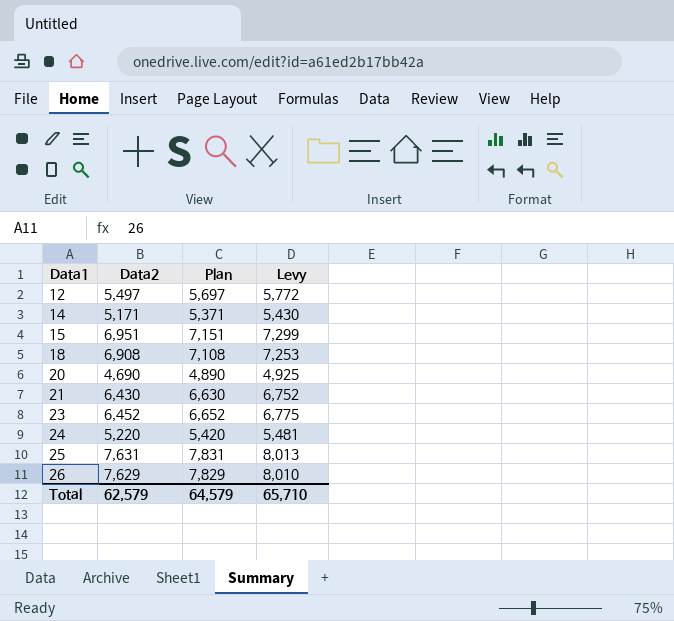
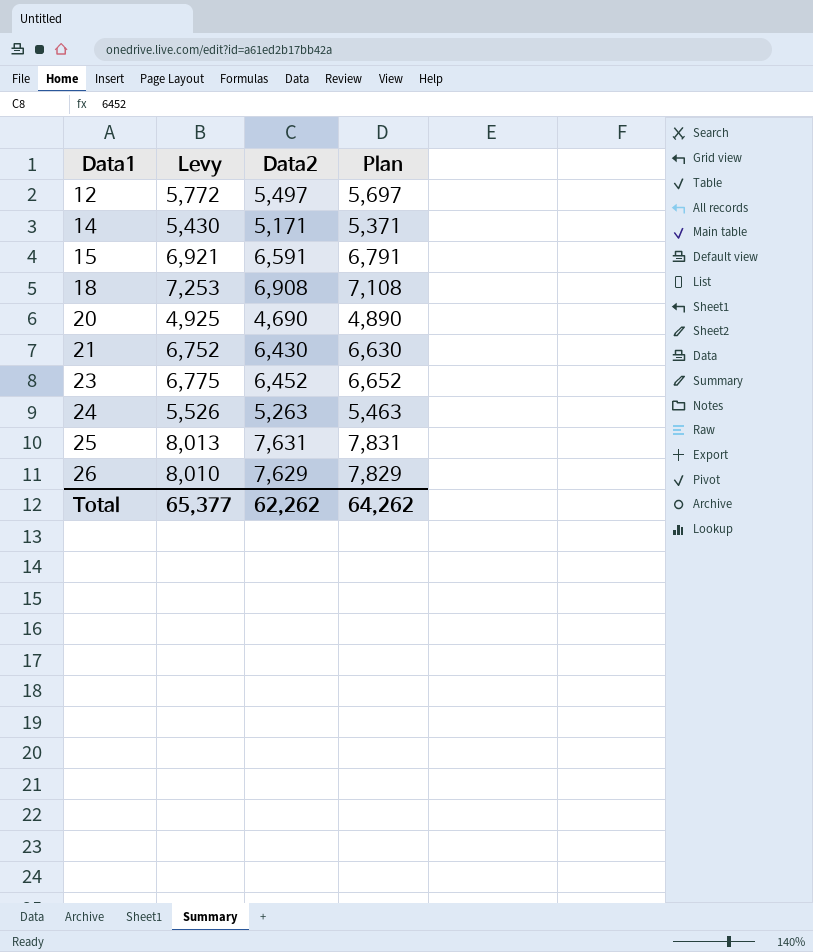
column Levy | position: 4 -> 2
15 | Levy: 7,299 -> 6,921
15 | Data2: 6,951 -> 6,591
15 | Plan: 7,151 -> 6,791
24 | Levy: 5,481 -> 5,526
24 | Data2: 5,220 -> 5,263
24 | Plan: 5,420 -> 5,463
Total | Levy: 65,710 -> 65,377
Total | Data2: 62,579 -> 62,262
Total | Plan: 64,579 -> 64,262

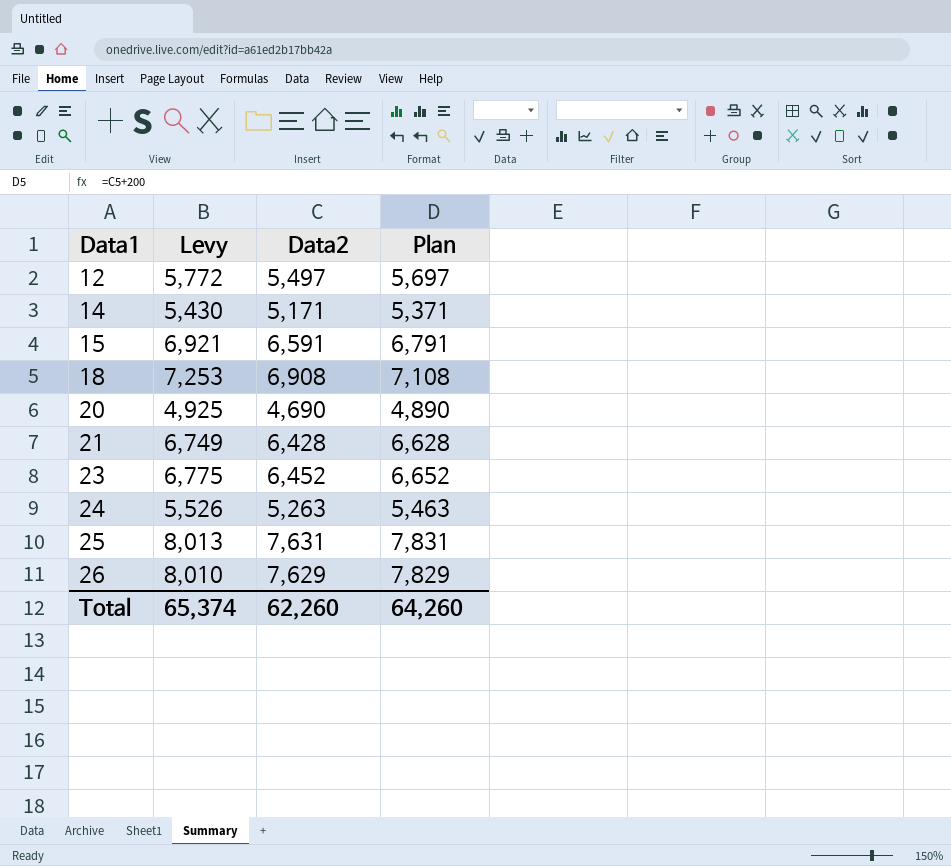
21 | Levy: 6,752 -> 6,749
21 | Data2: 6,430 -> 6,428
21 | Plan: 6,630 -> 6,628
Total | Levy: 65,377 -> 65,374
Total | Data2: 62,262 -> 62,260
Total | Plan: 64,262 -> 64,260

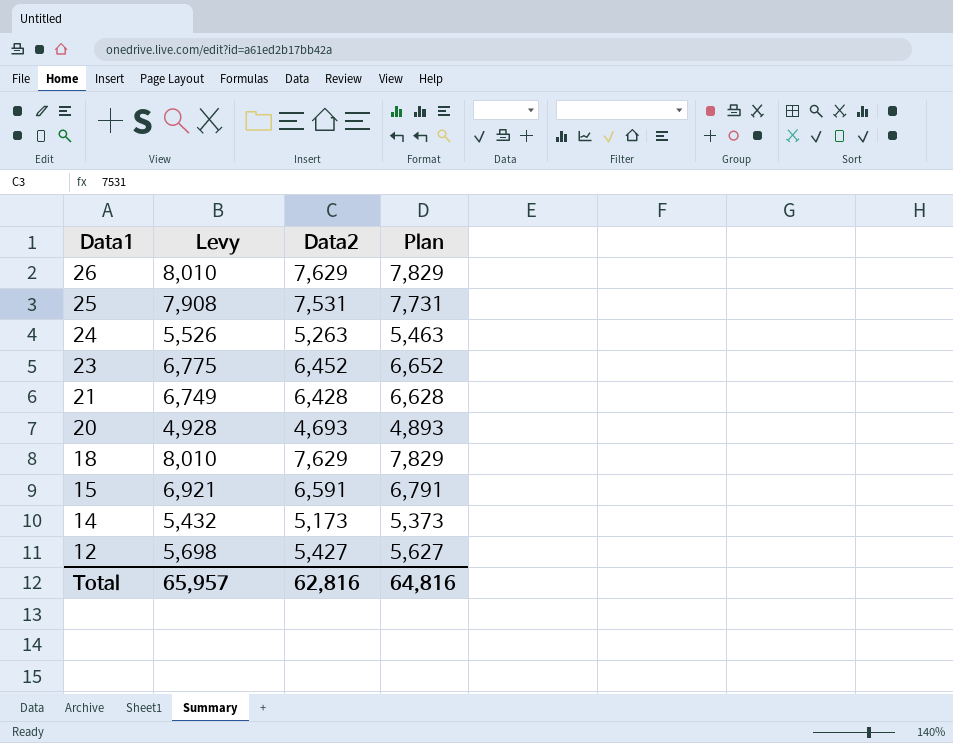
row order: Data1 ascending -> Data1 descending
25 | Levy: 8,013 -> 7,908
25 | Data2: 7,631 -> 7,531
25 | Plan: 7,831 -> 7,731
20 | Levy: 4,925 -> 4,928
20 | Data2: 4,690 -> 4,693
20 | Plan: 4,890 -> 4,893
18 | Levy: 7,253 -> 8,010
18 | Data2: 6,908 -> 7,629
18 | Plan: 7,108 -> 7,829
14 | Levy: 5,430 -> 5,432
14 | Data2: 5,171 -> 5,173
14 | Plan: 5,371 -> 5,373
12 | Levy: 5,772 -> 5,698
12 | Data2: 5,497 -> 5,427
12 | Plan: 5,697 -> 5,627
Total | Levy: 65,374 -> 65,957
Total | Data2: 62,260 -> 62,816
Total | Plan: 64,260 -> 64,816

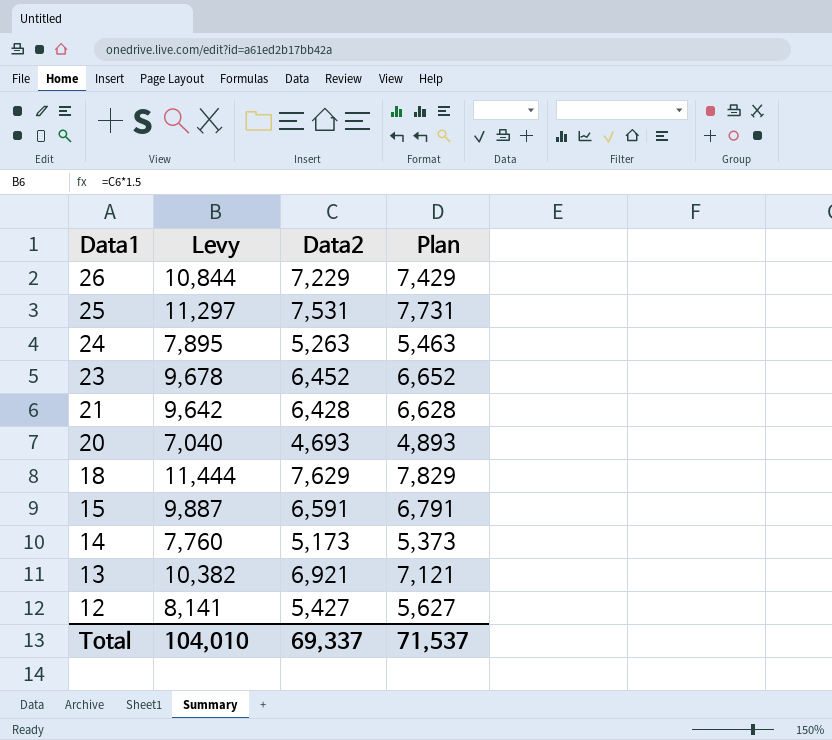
column Levy | formula: [Data2] * 1.05 -> [Data2] * 1.5
26 | Data2: 7,629 -> 7,229
26 | Plan: 7,829 -> 7,429
row 13: none -> 10,382 | 6,921 | 7,121
Total | Levy: 65,957 -> 104,010
Total | Data2: 62,816 -> 69,337
Total | Plan: 64,816 -> 71,537

